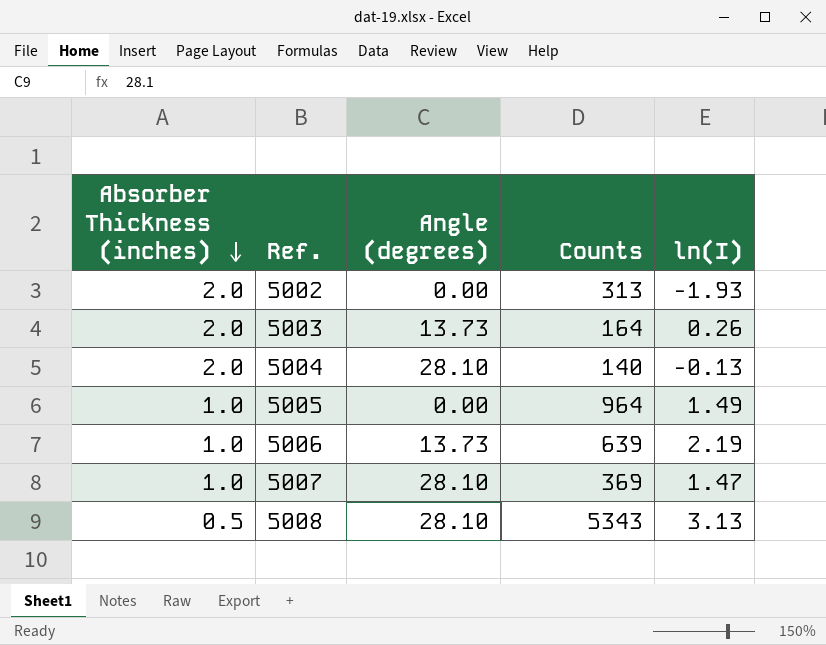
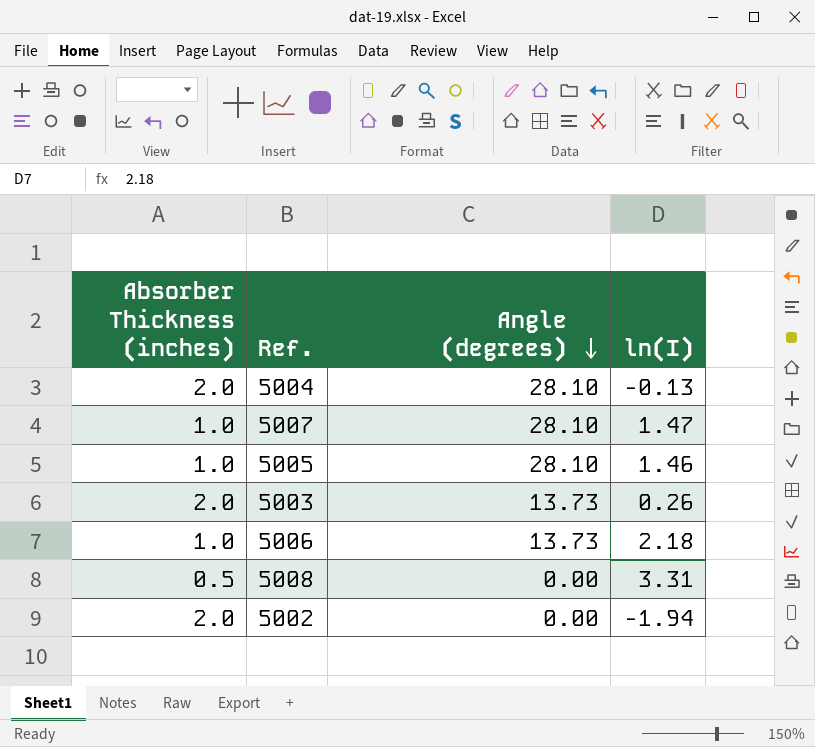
row order: Absorber Thickness (inches) descending -> Angle (degrees) descending
column Counts | position: 4 -> none
5005 | Angle (degrees): 0.00 -> 28.10
5005 | ln(I): 1.49 -> 1.46
5006 | ln(I): 2.19 -> 2.18
5008 | Angle (degrees): 28.10 -> 0.00
5008 | ln(I): 3.13 -> 3.31
5002 | ln(I): -1.93 -> -1.94

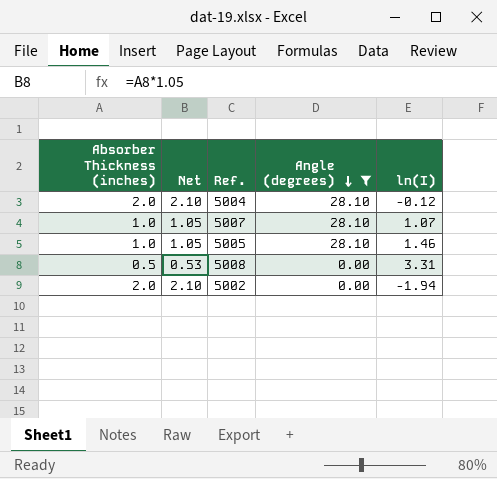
filter: none -> Angle (degrees) != 13.73
column Net | formula: none -> [Absorber Thickness (inches)] * 1.05
5004 | ln(I): -0.13 -> -0.12
5007 | ln(I): 1.47 -> 1.07

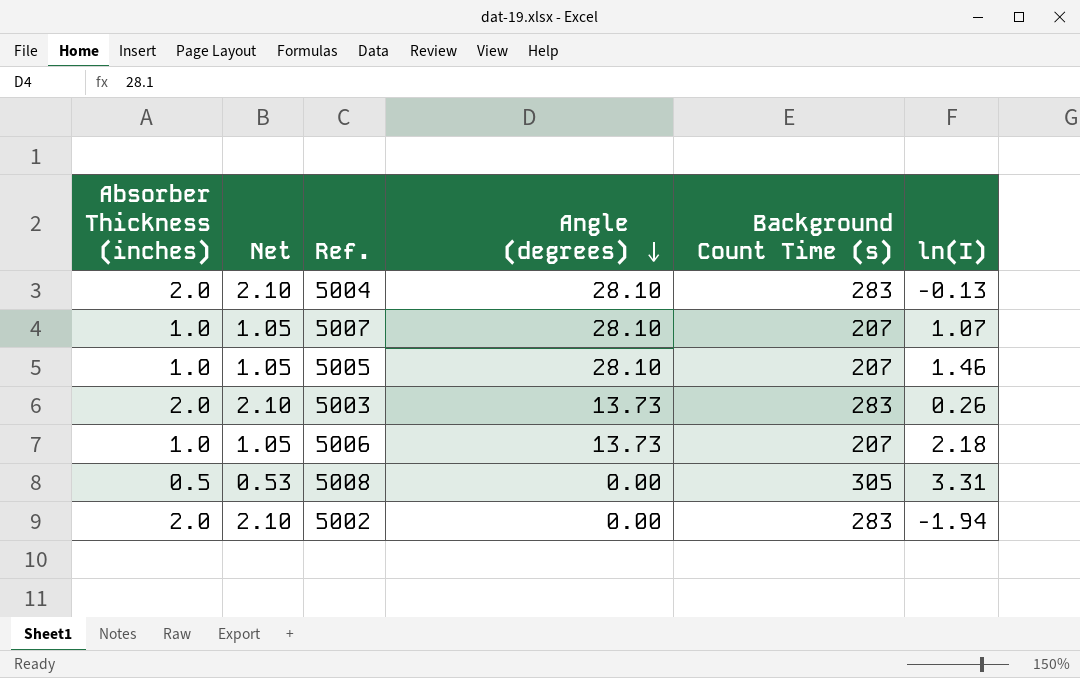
filter: Angle (degrees) != 13.73 -> none
column Background Count Time (s) | position: none -> 5
5004 | ln(I): -0.12 -> -0.13

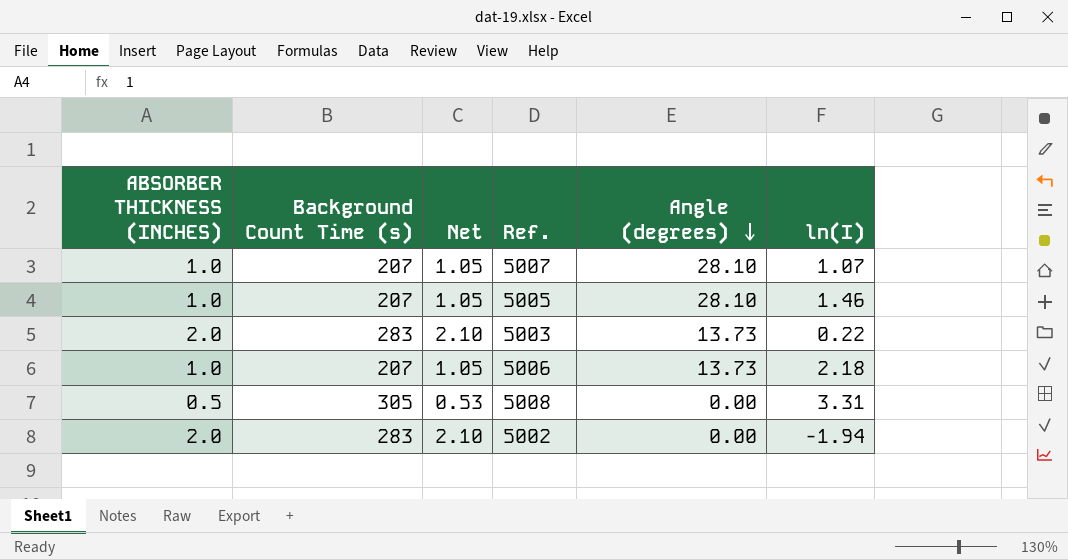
column name: Absorber Thickness (inches) -> ABSORBER THICKNESS (INCHES)
column Background Count Time (s) | position: 5 -> 2
row 5004: 2.0 | 2.10 | 28.10 | 283 | -0.13 -> none
5003 | ln(I): 0.26 -> 0.22

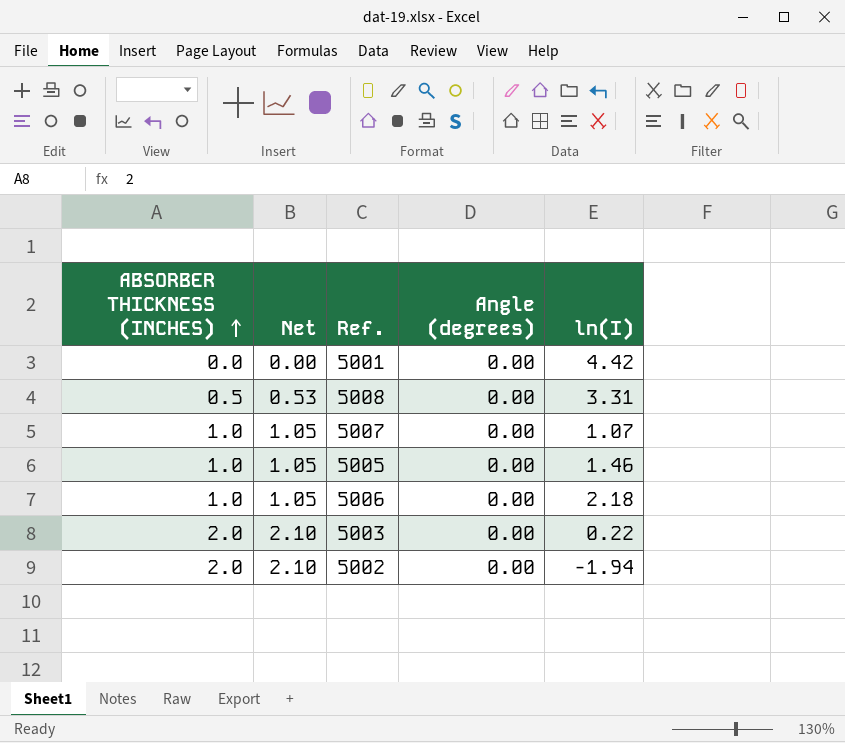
row order: Angle (degrees) descending -> ABSORBER THICKNESS (INCHES) ascending
column Background Count Time (s) | position: 2 -> none
row 5001: none -> 0.0 | 0.00 | 0.00 | 4.42
5007 | Angle (degrees): 28.10 -> 0.00
5005 | Angle (degrees): 28.10 -> 0.00
5006 | Angle (degrees): 13.73 -> 0.00
5003 | Angle (degrees): 13.73 -> 0.00

